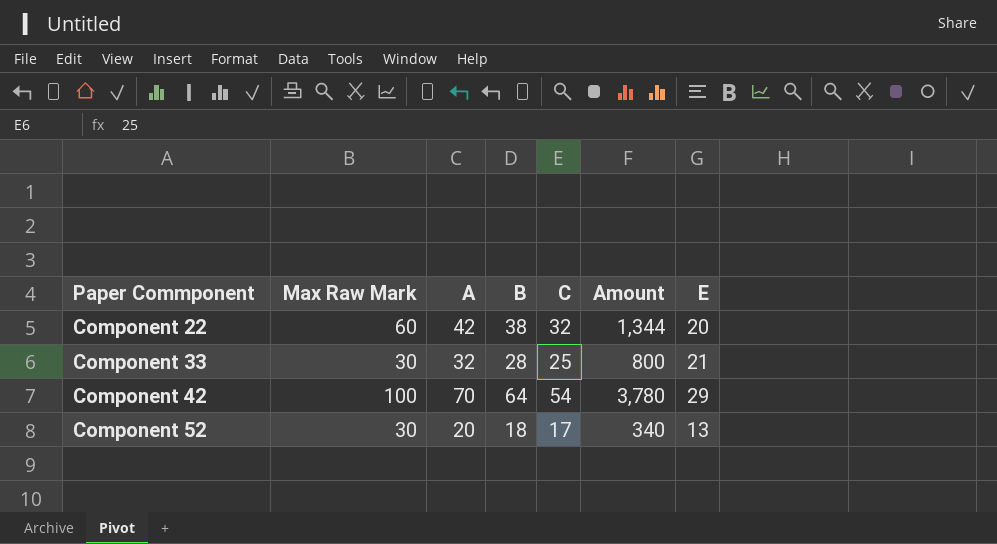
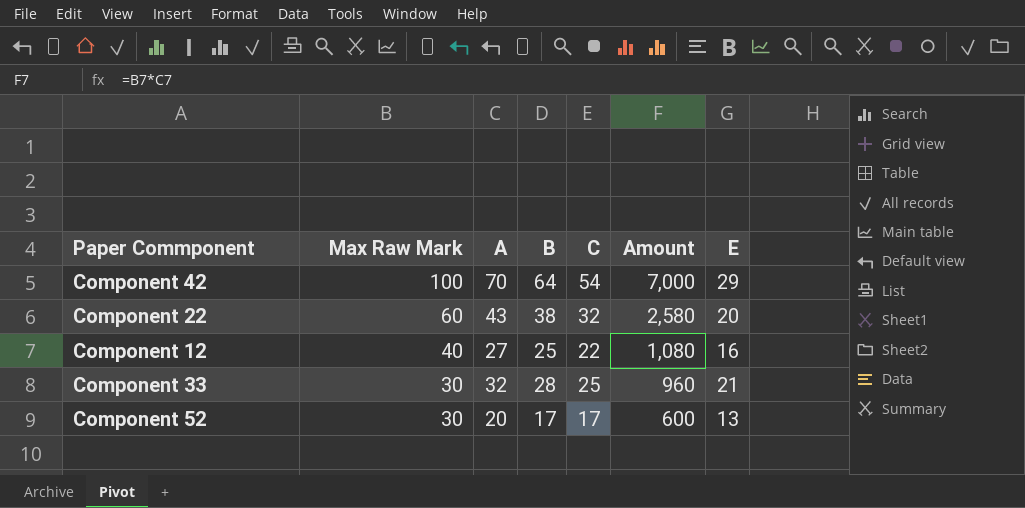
row order: Paper Commponent ascending -> Max Raw Mark descending
column Amount | formula: [A] * [C] -> [Max Raw Mark] * [A]
Component 22 | A: 42 -> 43
row Component 12: none -> 40 | 27 | 25 | 22 | 1,080 | 16
Component 52 | B: 18 -> 17

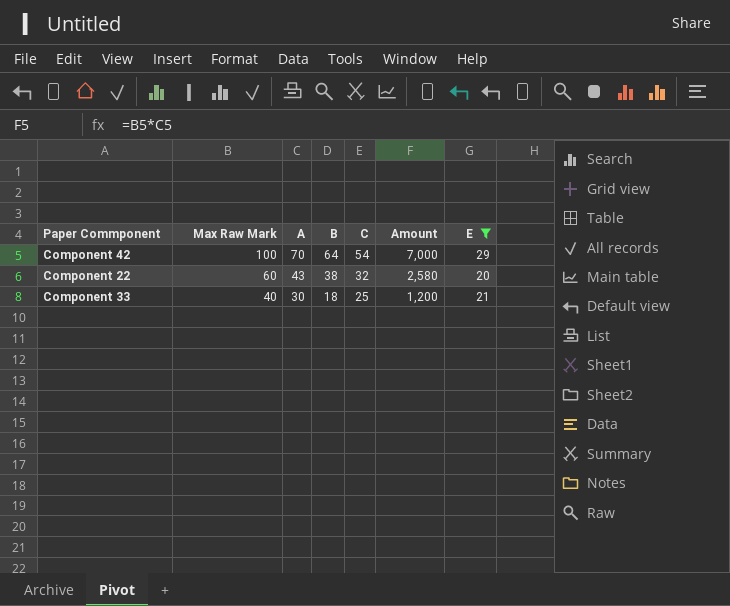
filter: none -> E >= 20
Component 33 | Max Raw Mark: 30 -> 40
Component 33 | A: 32 -> 30
Component 33 | B: 28 -> 18
Component 33 | Amount: 960 -> 1,200

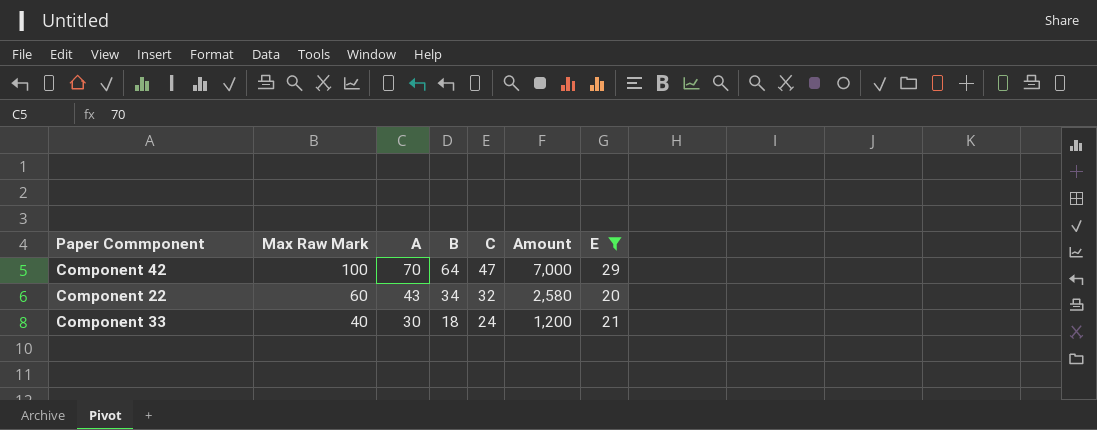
Component 42 | C: 54 -> 47
Component 22 | B: 38 -> 34
Component 33 | C: 25 -> 24

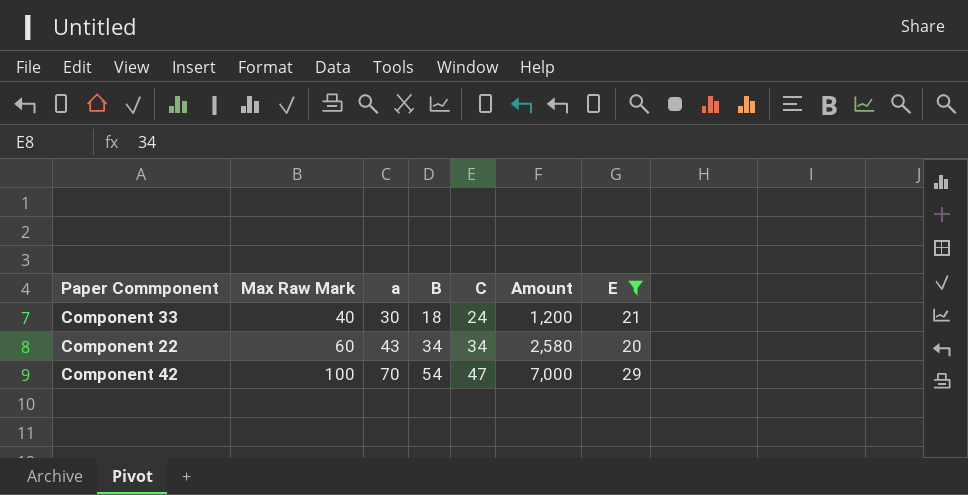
row order: Max Raw Mark descending -> Max Raw Mark ascending
column name: A -> a
Component 22 | C: 32 -> 34
Component 42 | B: 64 -> 54

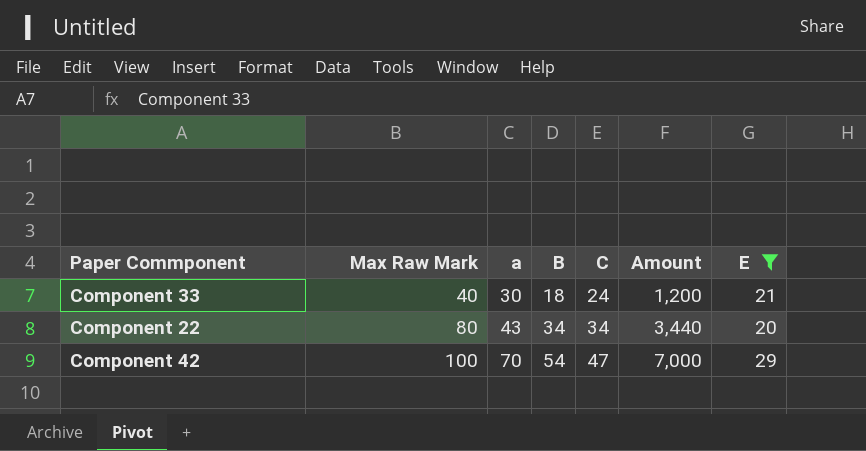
Component 22 | Max Raw Mark: 60 -> 80
Component 22 | Amount: 2,580 -> 3,440

